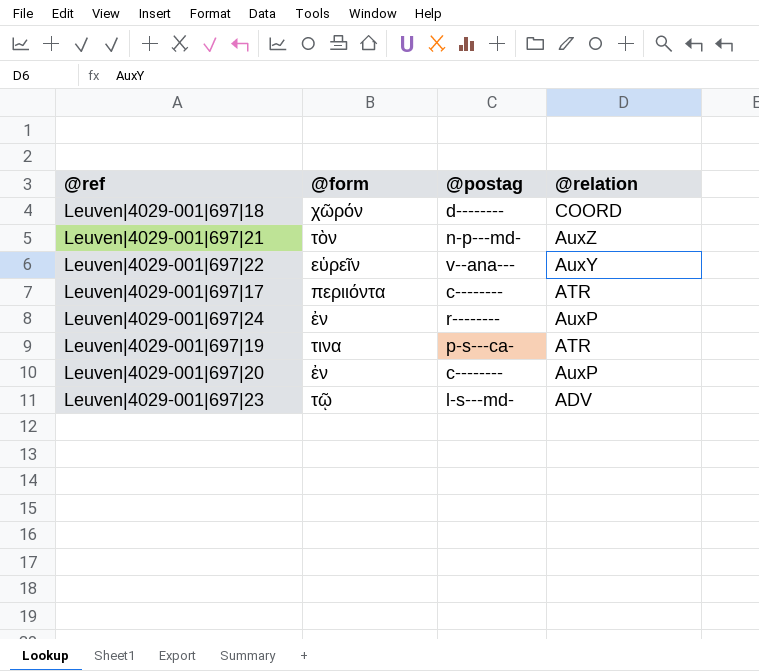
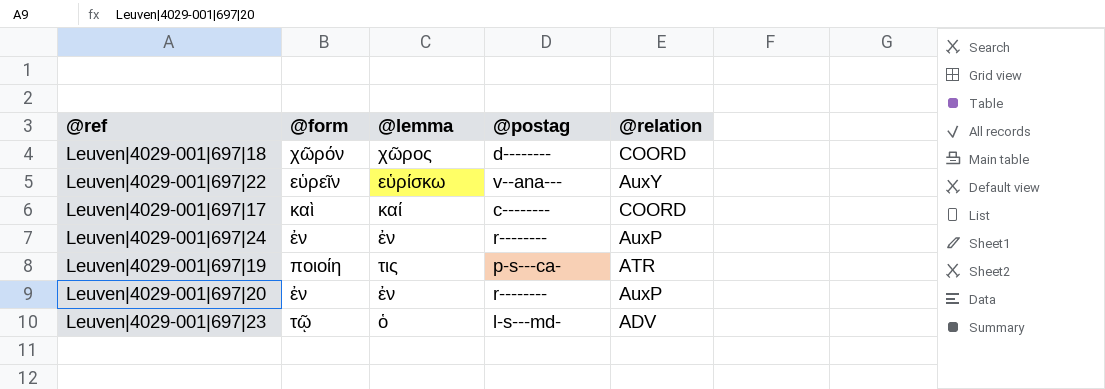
column @lemma | position: none -> 3
row Leuven|4029-001|697|21: τὸν | n-p---md- | AuxZ -> none
Leuven|4029-001|697|17 | @form: περιιόντα -> καὶ
Leuven|4029-001|697|17 | @relation: ATR -> COORD
Leuven|4029-001|697|19 | @form: τινα -> ποιοίη
Leuven|4029-001|697|20 | @postag: c-------- -> r--------

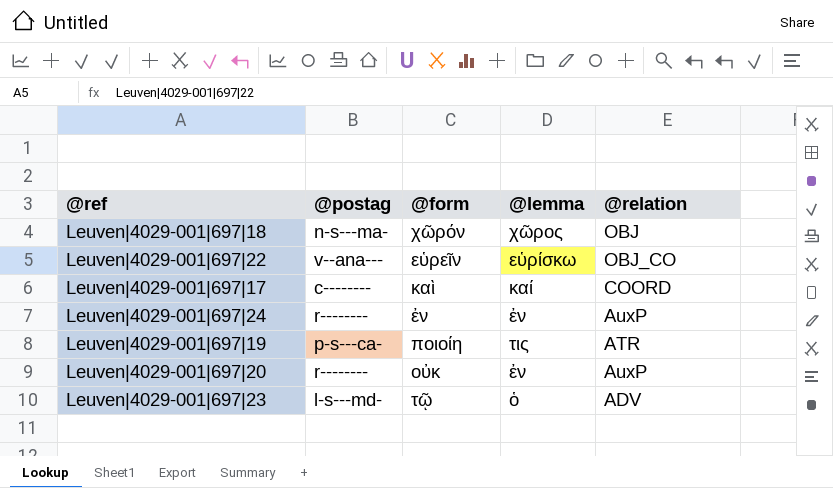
column @postag | position: 4 -> 2
Leuven|4029-001|697|18 | @postag: d-------- -> n-s---ma-
Leuven|4029-001|697|18 | @relation: COORD -> OBJ
Leuven|4029-001|697|22 | @relation: AuxY -> OBJ_CO
Leuven|4029-001|697|20 | @form: ἐν -> οὐκ

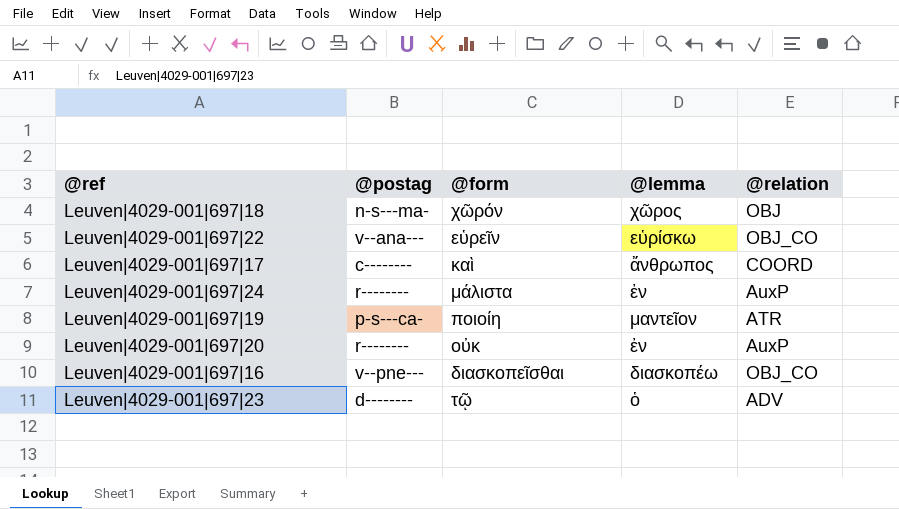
Leuven|4029-001|697|17 | @lemma: καί -> ἄνθρωπος
Leuven|4029-001|697|24 | @form: ἐν -> μάλιστα
Leuven|4029-001|697|19 | @lemma: τις -> μαντεῖον
row Leuven|4029-001|697|16: none -> v--pne--- | διασκοπεῖσθαι | διασκοπέω | OBJ_CO
Leuven|4029-001|697|23 | @postag: l-s---md- -> d--------

